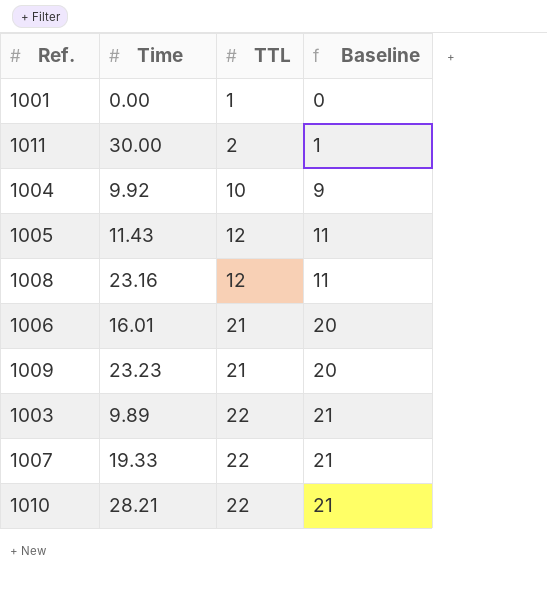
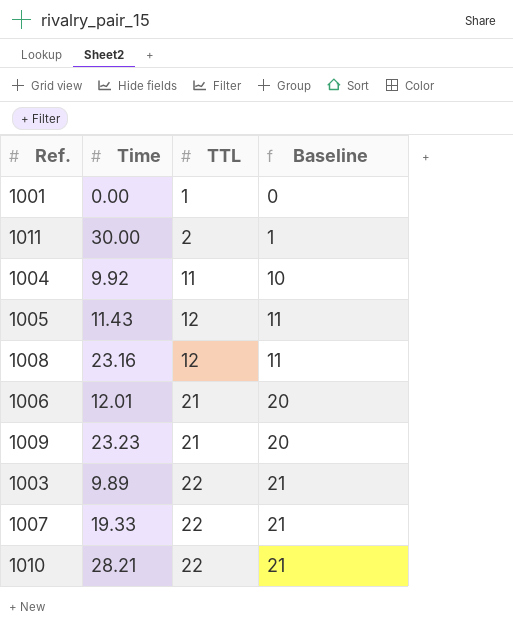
1004 | TTL: 10 -> 11
1004 | Baseline: 9 -> 10
1006 | Time: 16.01 -> 12.01

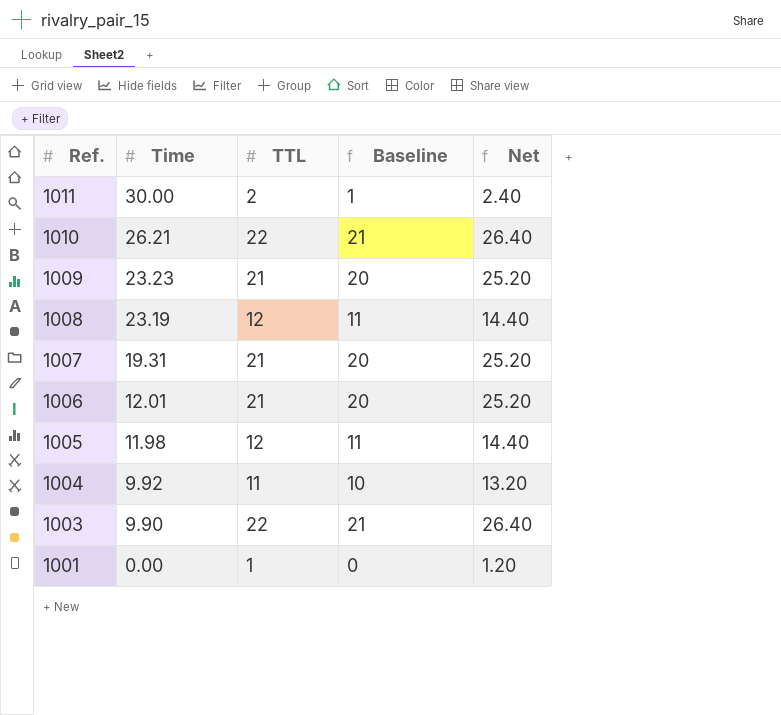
row order: TTL ascending -> Ref. descending
column Net | formula: none -> [TTL] * 1.2
1010 | Time: 28.21 -> 26.21
1008 | Time: 23.16 -> 23.19
1007 | Time: 19.33 -> 19.31
1007 | TTL: 22 -> 21
1007 | Baseline: 21 -> 20
1005 | Time: 11.43 -> 11.98
1003 | Time: 9.89 -> 9.90

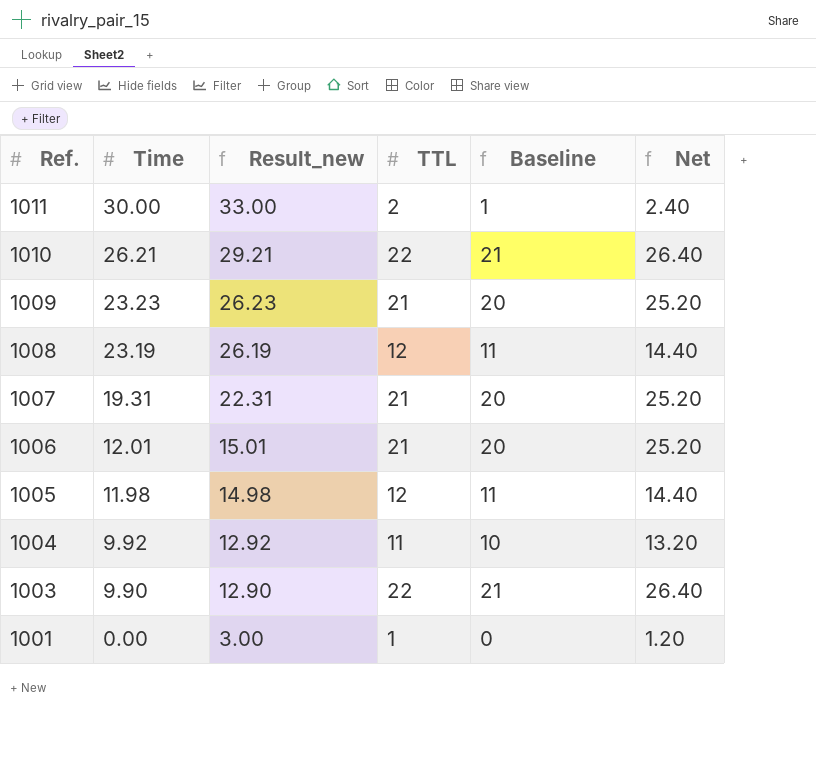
column Result_new | formula: none -> [Time] + 3

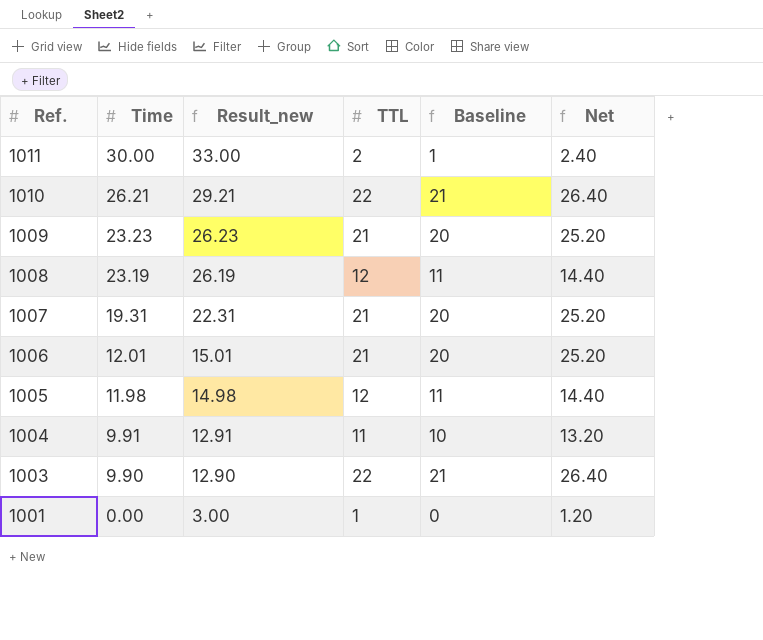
1004 | Time: 9.92 -> 9.91
1004 | Result_new: 12.92 -> 12.91

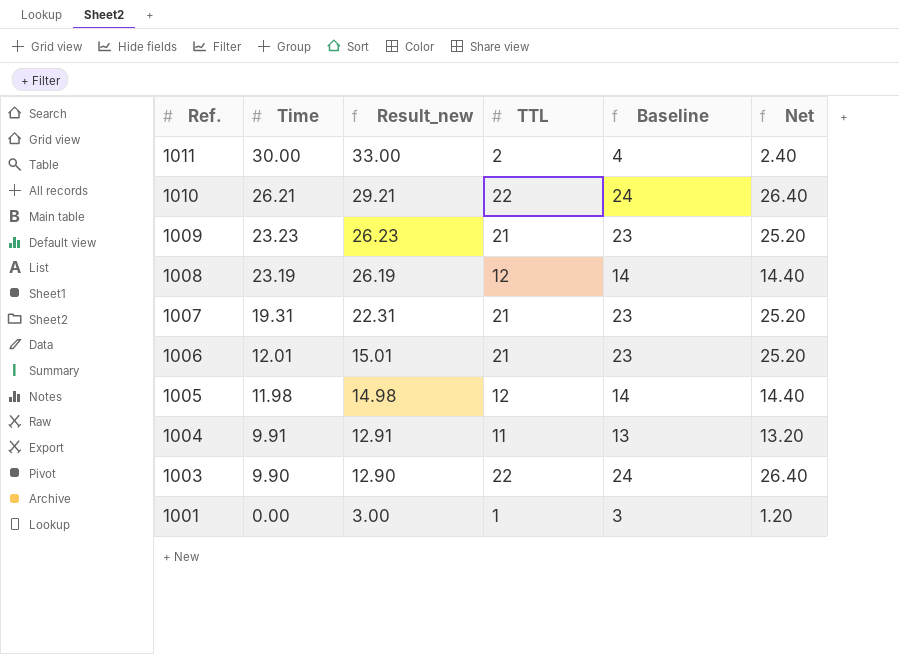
column Baseline | formula: [TTL] - 1 -> [TTL] + 2

